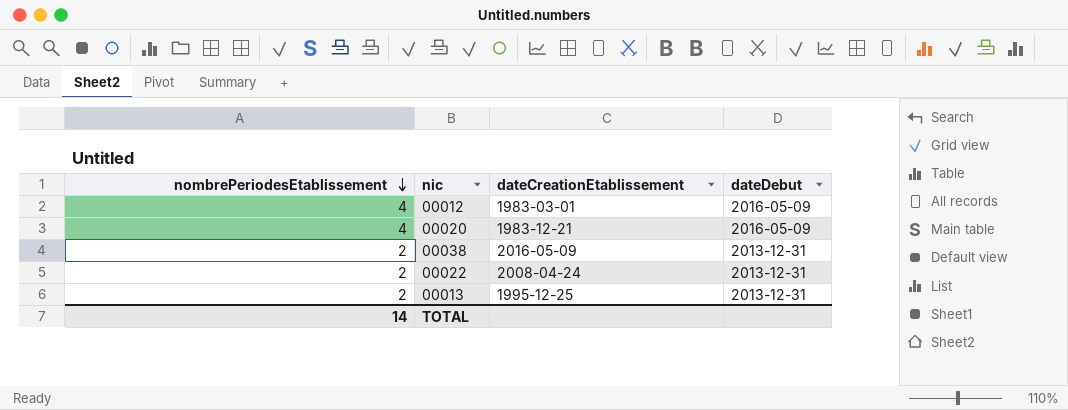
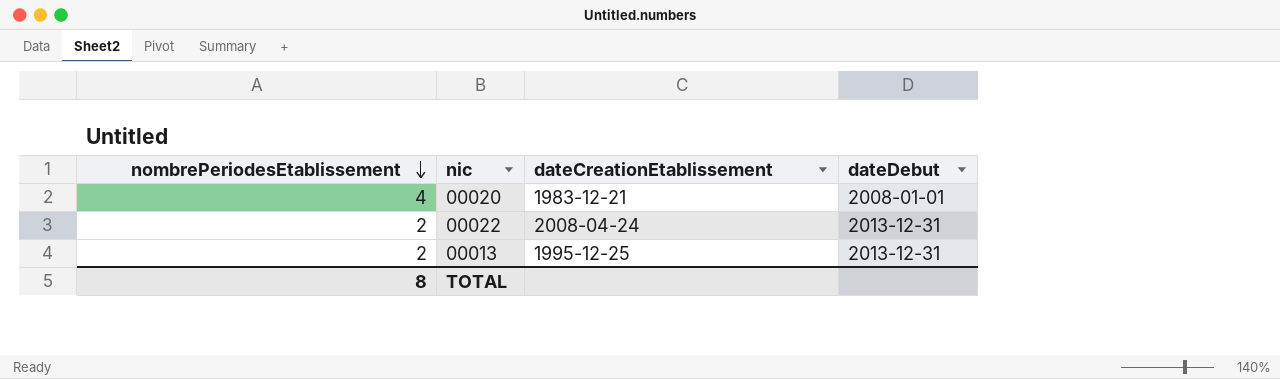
row 00012: 4 | 1983-03-01 | 2016-05-09 -> none
row 00038: 2 | 2016-05-09 | 2013-12-31 -> none
00020 | dateDebut: 2016-05-09 -> 2008-01-01
TOTAL | nombrePeriodesEtablissement: 14 -> 8

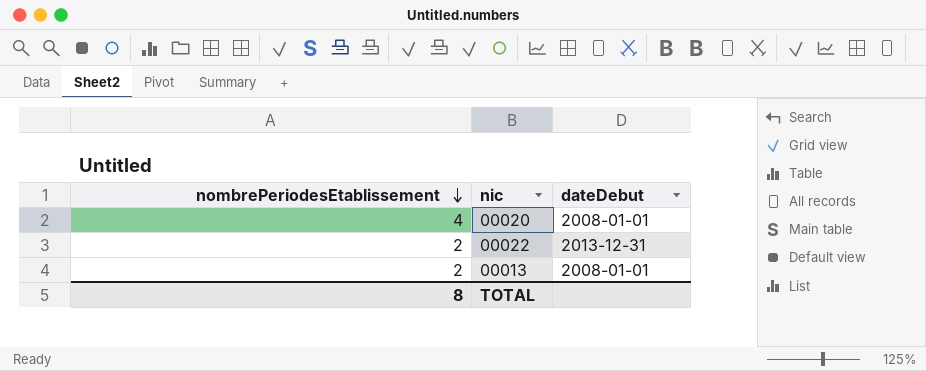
column dateCreationEtablissement | position: 3 -> none
00013 | dateDebut: 2013-12-31 -> 2008-01-01

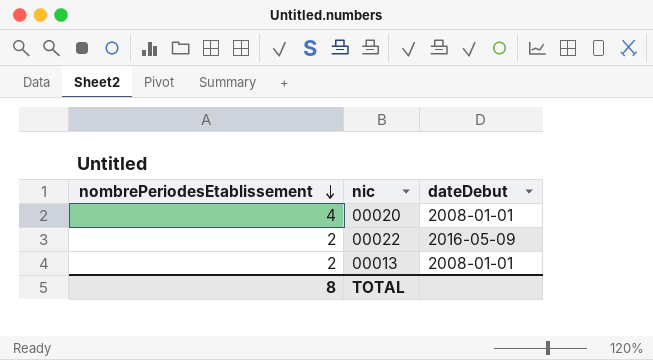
00022 | dateDebut: 2013-12-31 -> 2016-05-09

